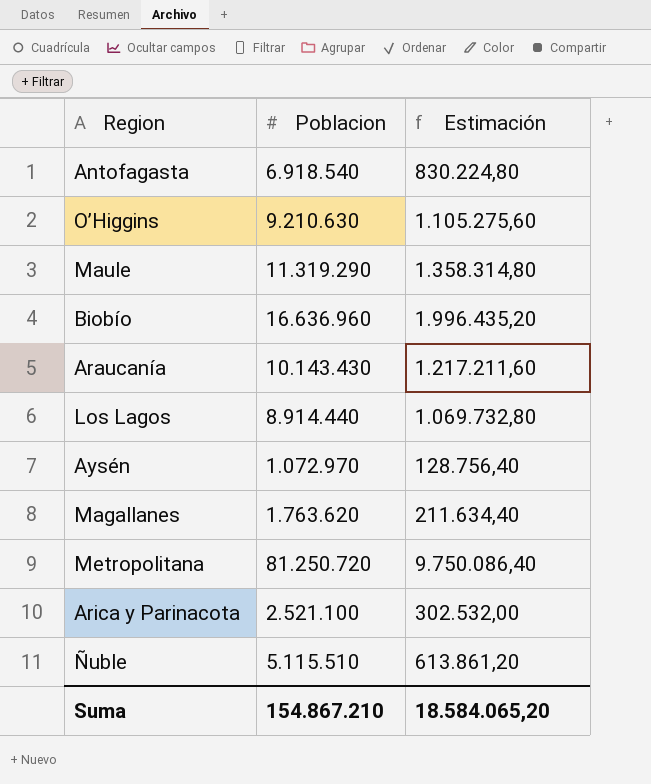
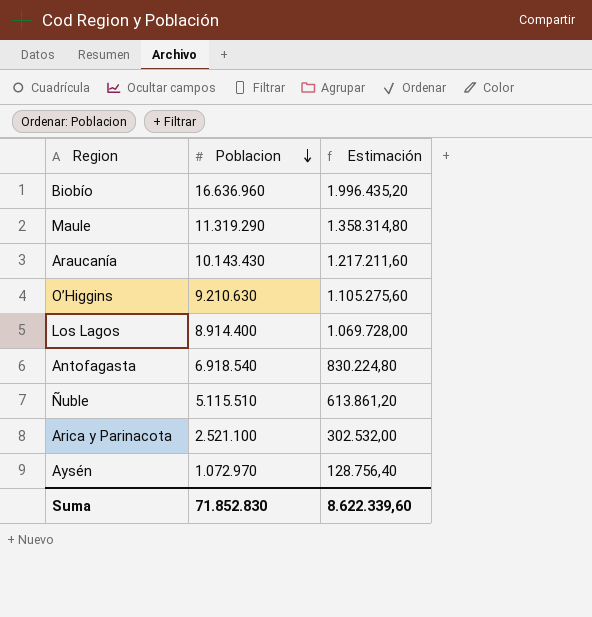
row order: none -> Poblacion descending
row Magallanes: 1.763.620 | 211.634,40 -> none
row Metropolitana: 81.250.720 | 9.750.086,40 -> none
Los Lagos | Poblacion: 8.914.440 -> 8.914.400
Los Lagos | Estimación: 1.069.732,80 -> 1.069.728,00
Suma | Poblacion: 154.867.210 -> 71.852.830
Suma | Estimación: 18.584.065,20 -> 8.622.339,60

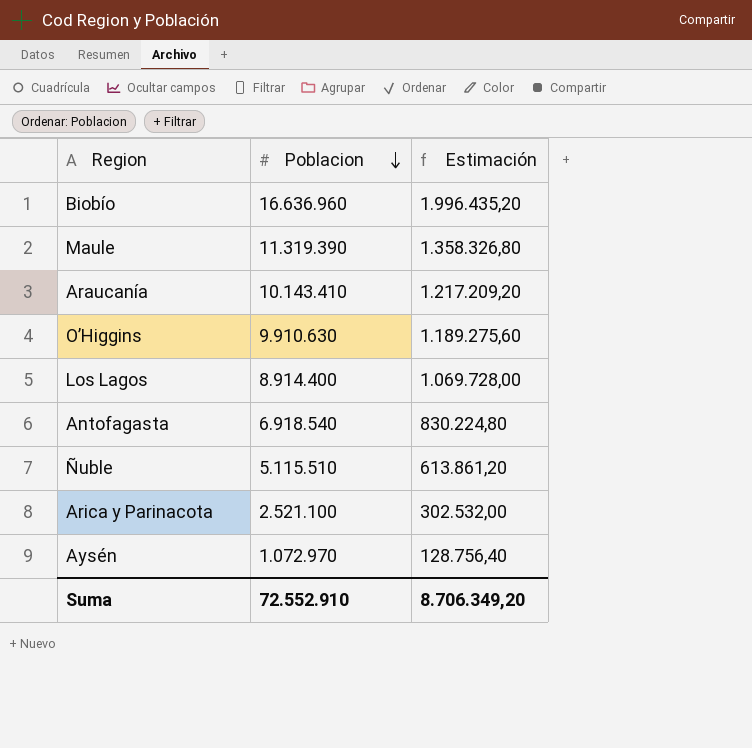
Maule | Poblacion: 11.319.290 -> 11.319.390
Maule | Estimación: 1.358.314,80 -> 1.358.326,80
Araucanía | Poblacion: 10.143.430 -> 10.143.410
Araucanía | Estimación: 1.217.211,60 -> 1.217.209,20
O’Higgins | Poblacion: 9.210.630 -> 9.910.630
O’Higgins | Estimación: 1.105.275,60 -> 1.189.275,60
Suma | Poblacion: 71.852.830 -> 72.552.910
Suma | Estimación: 8.622.339,60 -> 8.706.349,20

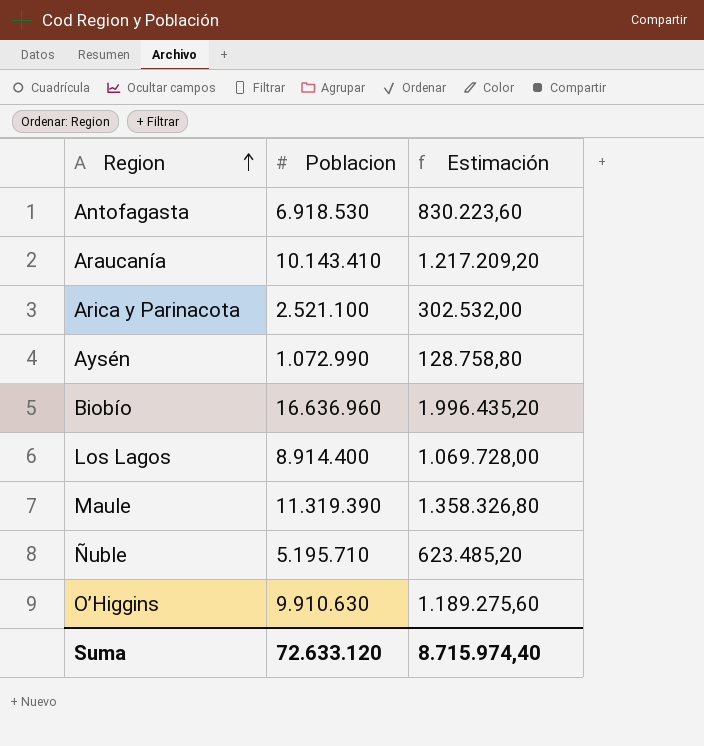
row order: Poblacion descending -> Region ascending
Antofagasta | Poblacion: 6.918.540 -> 6.918.530
Antofagasta | Estimación: 830.224,80 -> 830.223,60
Aysén | Poblacion: 1.072.970 -> 1.072.990
Aysén | Estimación: 128.756,40 -> 128.758,80
Ñuble | Poblacion: 5.115.510 -> 5.195.710
Ñuble | Estimación: 613.861,20 -> 623.485,20
Suma | Poblacion: 72.552.910 -> 72.633.120
Suma | Estimación: 8.706.349,20 -> 8.715.974,40

